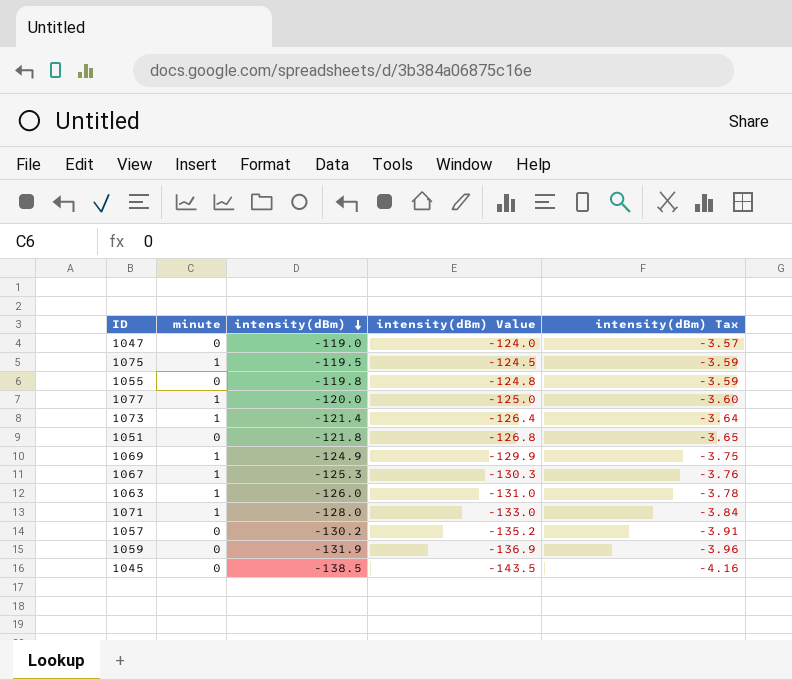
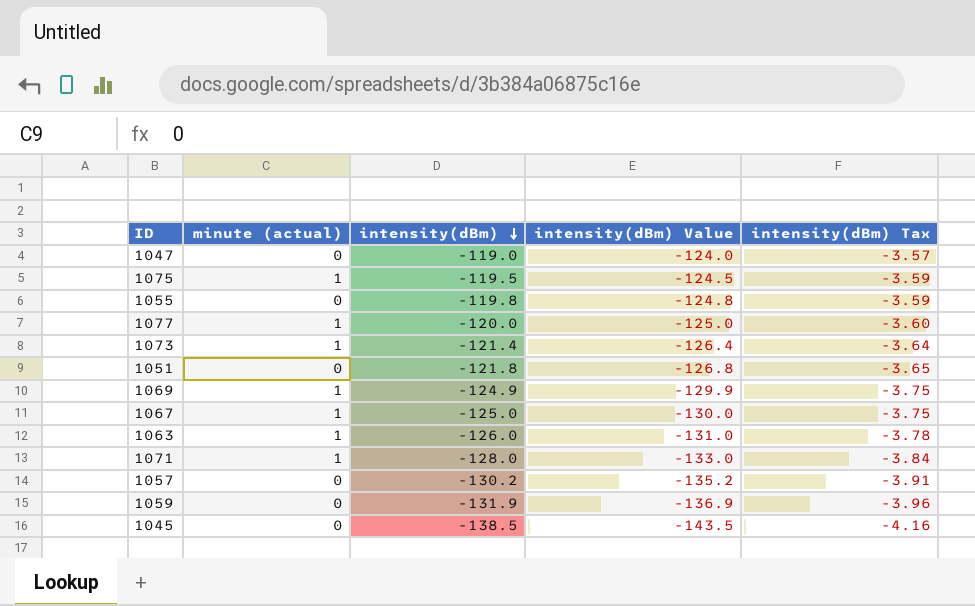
column name: minute -> minute (actual)
1067 | intensity(dBm): -125.3 -> -125.0
1067 | intensity(dBm) Value: -130.3 -> -130.0
1067 | intensity(dBm) Tax: -3.76 -> -3.75

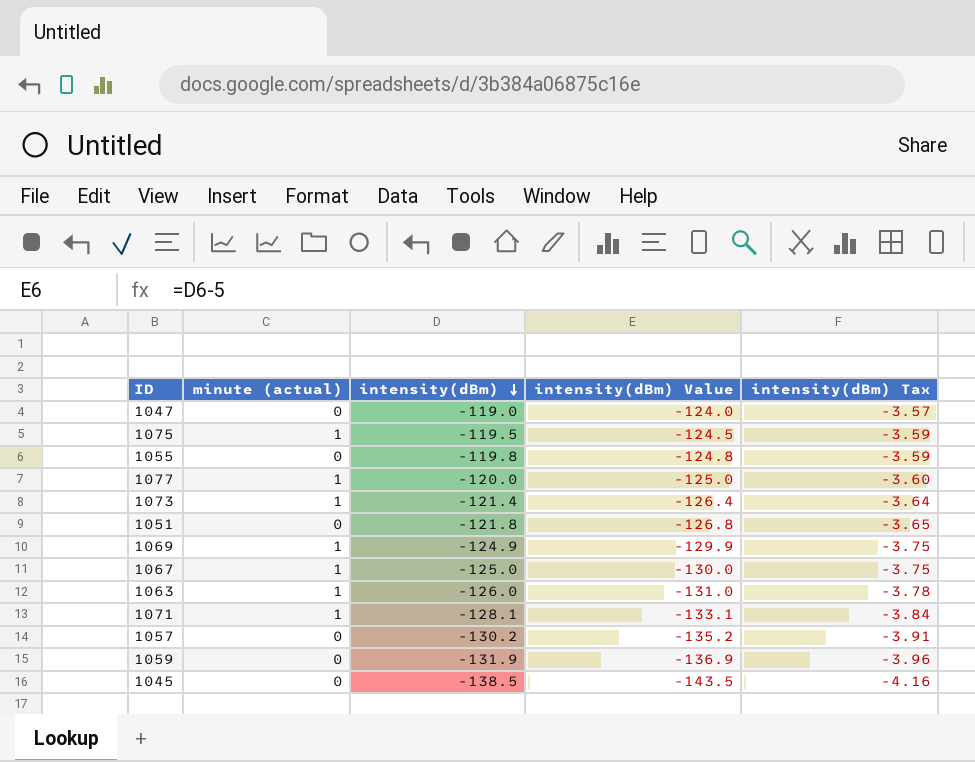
1071 | intensity(dBm): -128.0 -> -128.1
1071 | intensity(dBm) Value: -133.0 -> -133.1

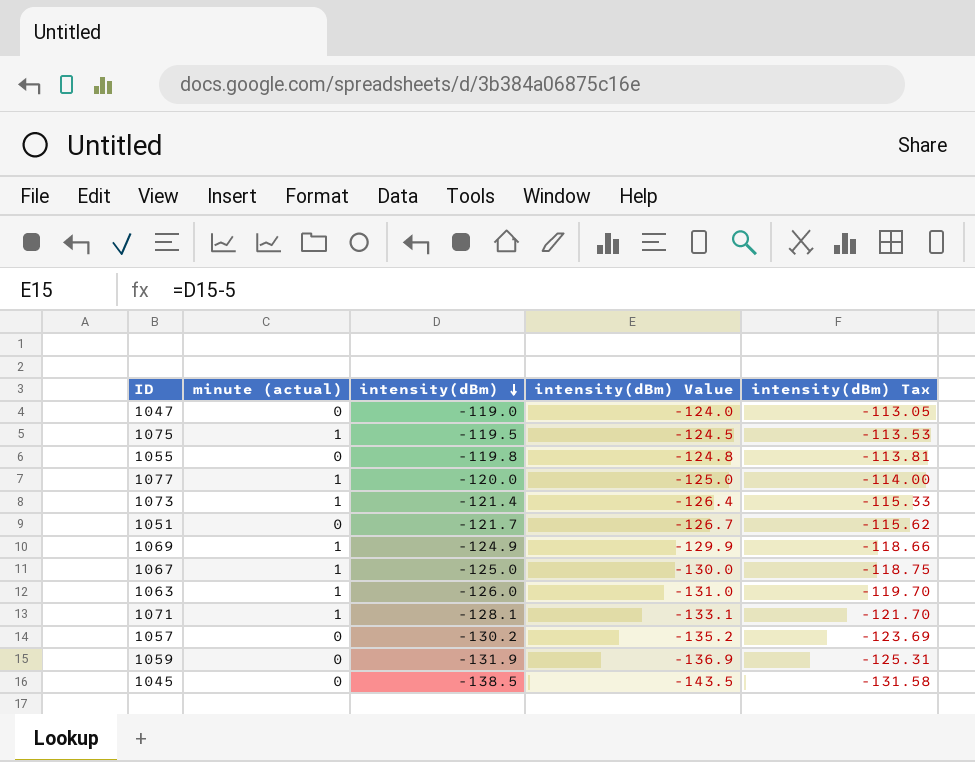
column intensity(dBm) Tax | formula: [intensity(dBm)] * 0.03 -> [intensity(dBm)] * 0.95
1051 | intensity(dBm): -121.8 -> -121.7
1051 | intensity(dBm) Value: -126.8 -> -126.7

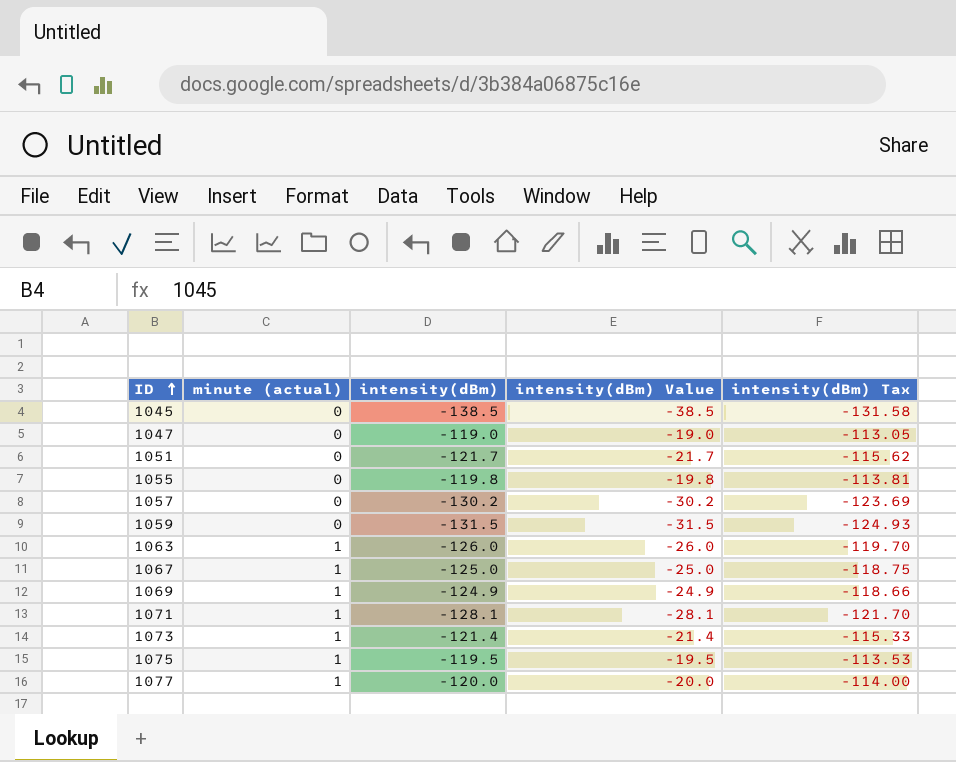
row order: intensity(dBm) descending -> ID ascending
column intensity(dBm) Value | formula: [intensity(dBm)] - 5 -> [intensity(dBm)] + 100
1059 | intensity(dBm): -131.9 -> -131.5
1059 | intensity(dBm) Tax: -125.31 -> -124.93

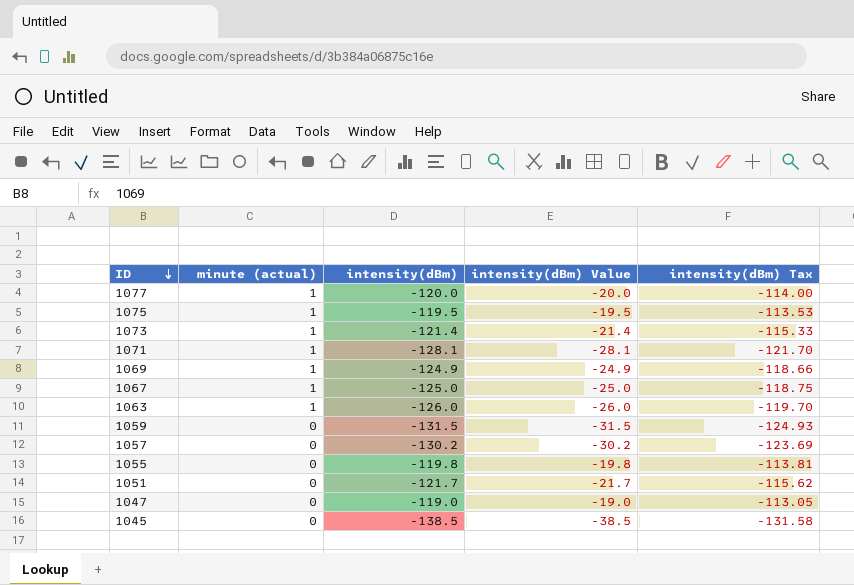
row order: ID ascending -> ID descending

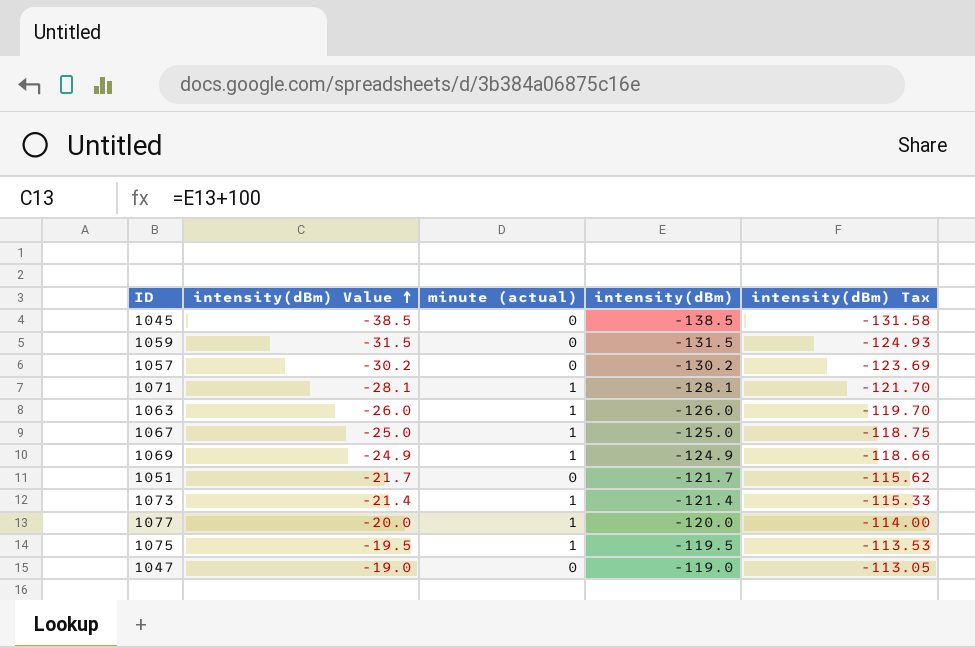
row order: ID descending -> intensity(dBm) Value ascending
column intensity(dBm) Value | position: 4 -> 2
row 1055: 0 | -119.8 | -19.8 | -113.81 -> none

